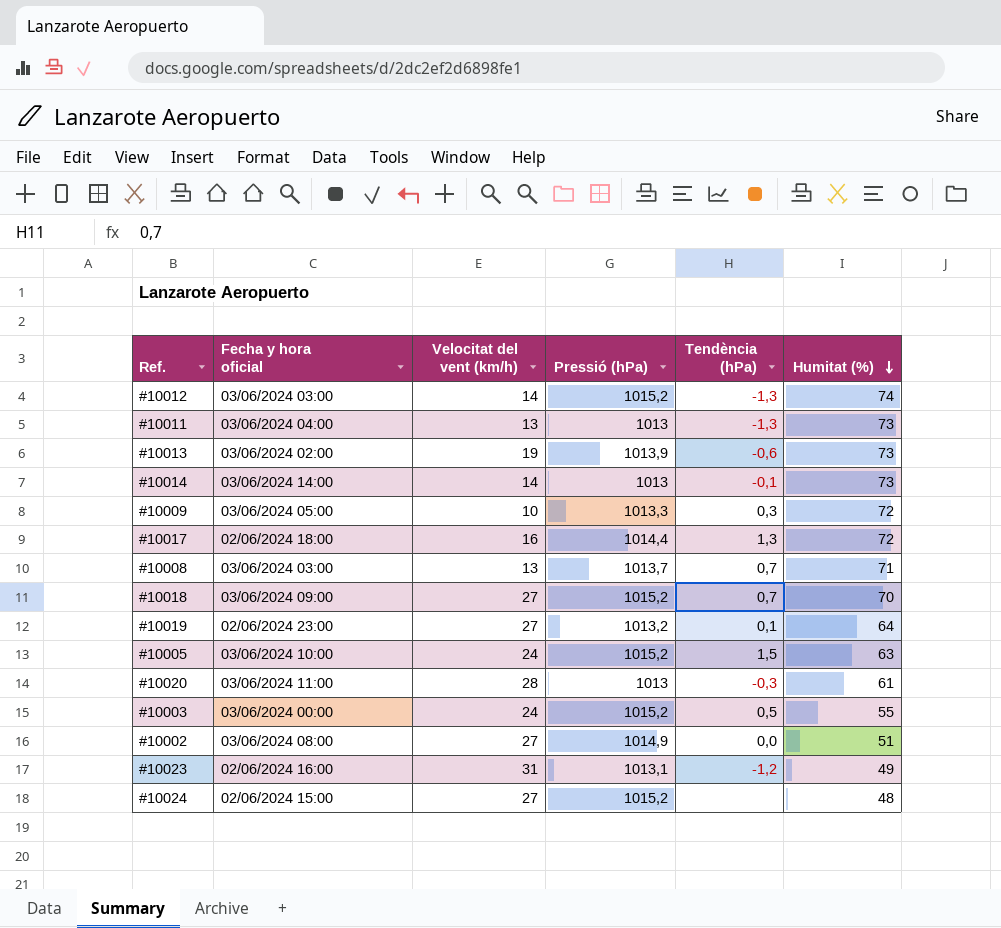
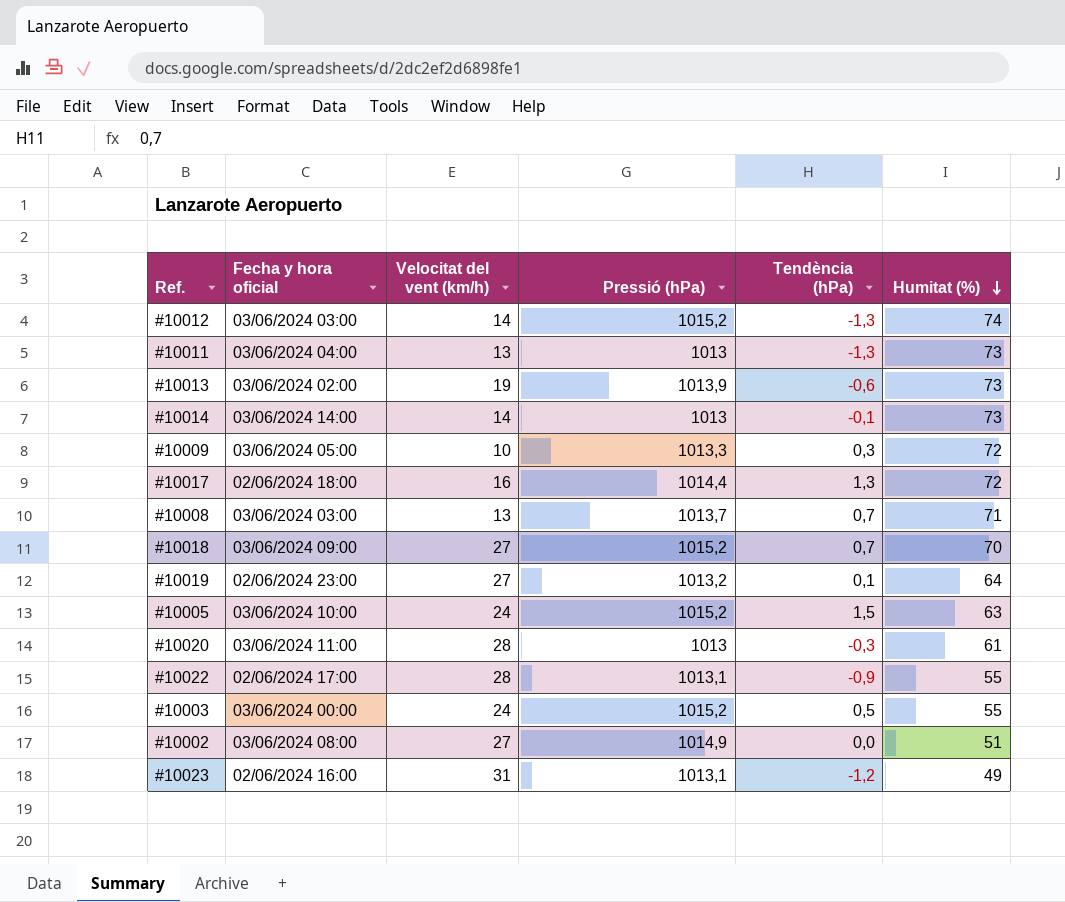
row #10024: 02/06/2024 15:00 | 27 | 1015,2 | none | 48 -> none
row #10022: none -> 02/06/2024 17:00 | 28 | 1013,1 | -0,9 | 55

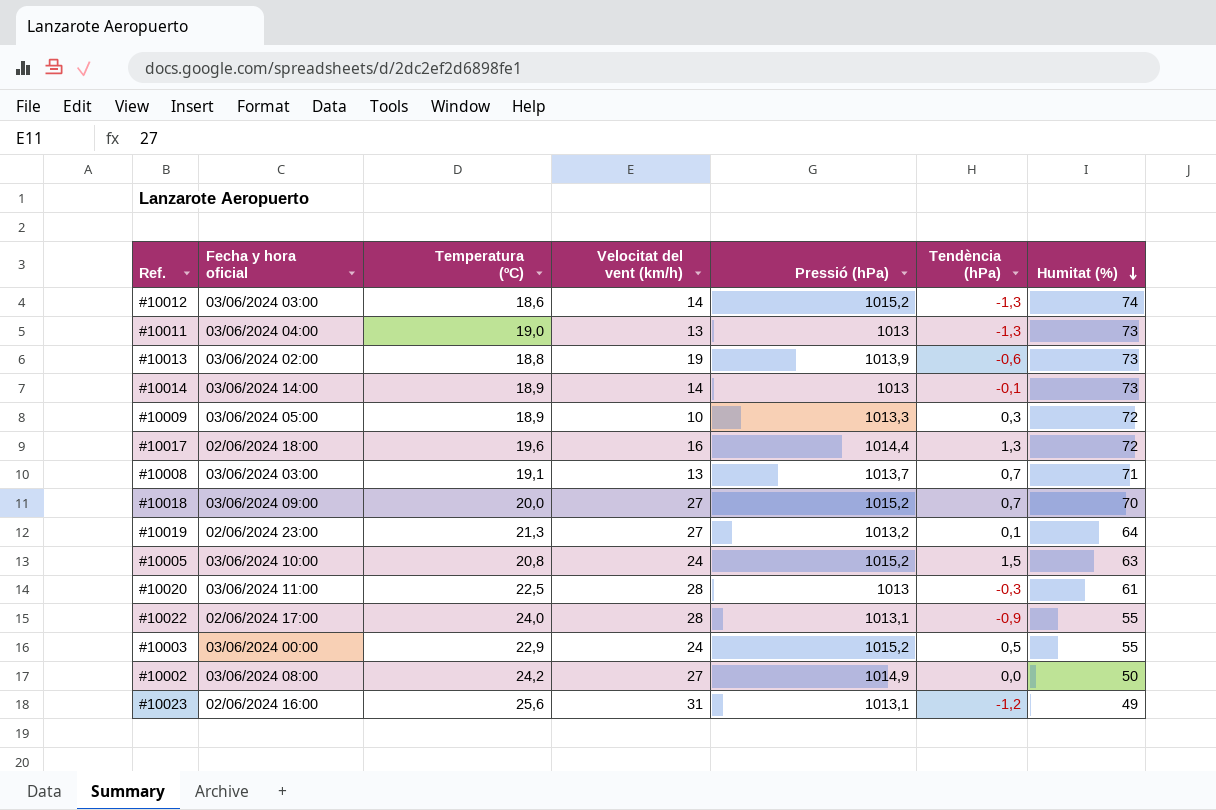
column Temperatura (ºC) | position: none -> 3
#10002 | Humitat (%): 51 -> 50

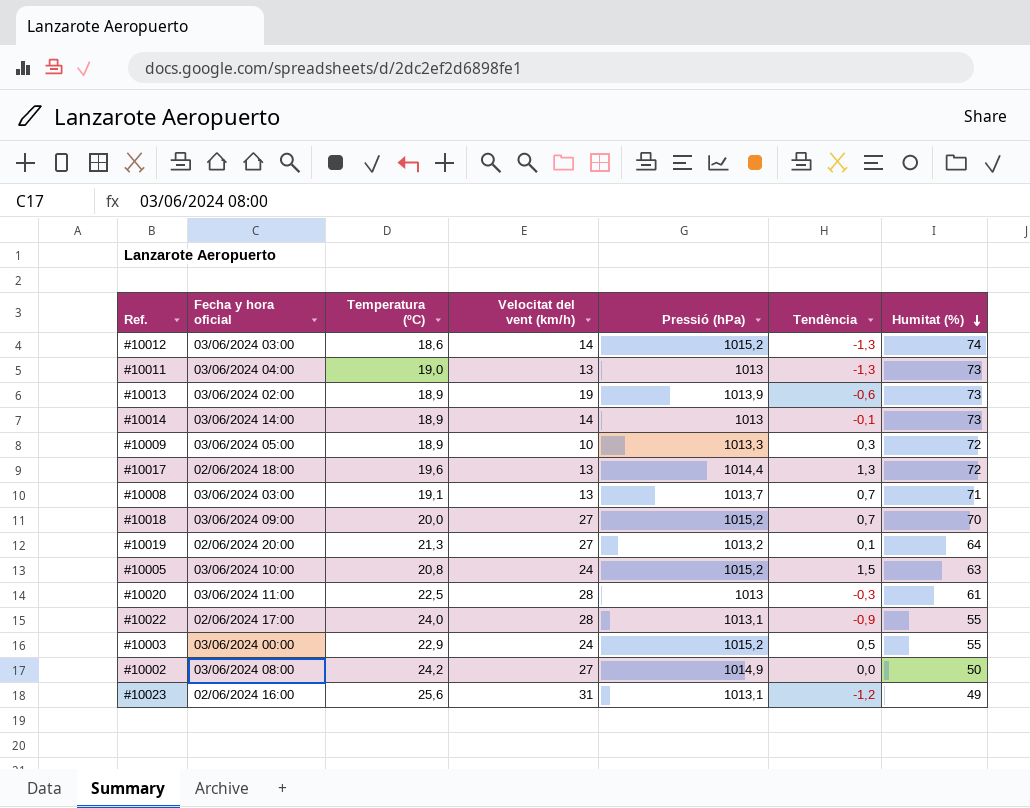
column name: Tendència (hPa) -> Tendència
#10013 | Temperatura (ºC): 18,8 -> 18,9
#10017 | Velocitat del vent (km/h): 16 -> 13
#10019 | Fecha y hora oficial: 02/06/2024 23:00 -> 02/06/2024 20:00

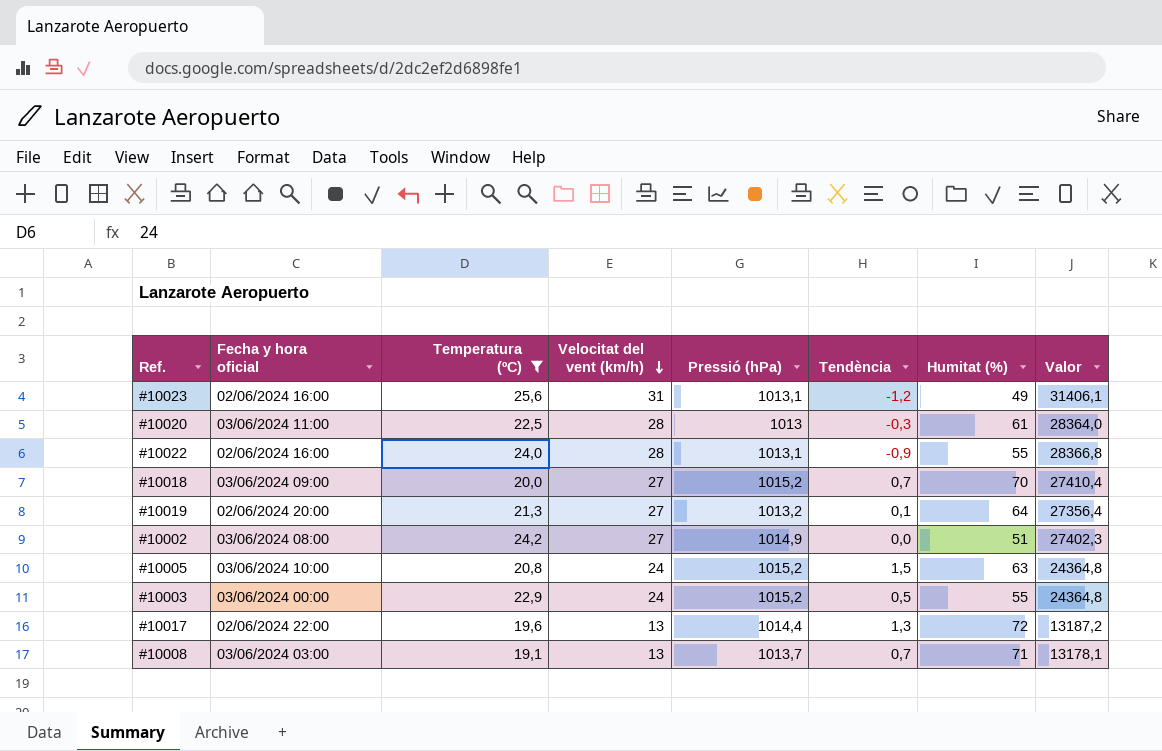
filter: none -> Temperatura (ºC) >= 19,1
row order: Humitat (%) descending -> Velocitat del vent (km/h) descending
column Valor | formula: none -> [Velocitat del vent (km/h)] * [Pressió (hPa)]
#10022 | Fecha y hora oficial: 02/06/2024 17:00 -> 02/06/2024 16:00
#10002 | Humitat (%): 50 -> 51
#10017 | Fecha y hora oficial: 02/06/2024 18:00 -> 02/06/2024 22:00

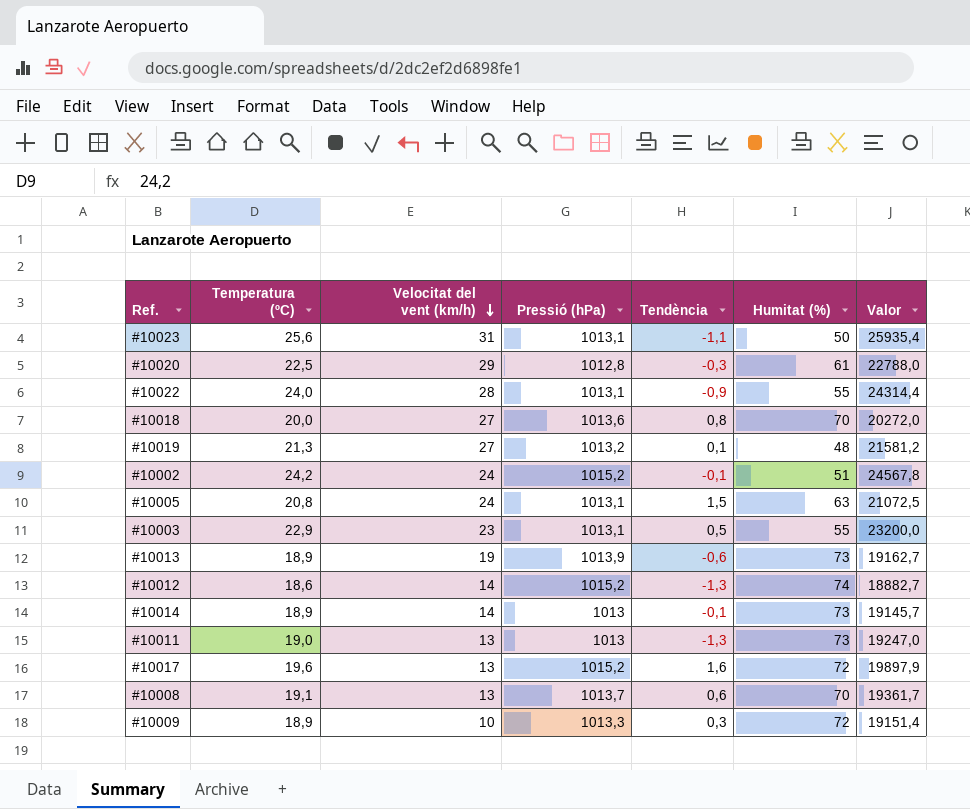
filter: Temperatura (ºC) >= 19,1 -> none
column Fecha y hora oficial | position: 2 -> none
column Valor | formula: [Velocitat del vent (km/h)] * [Pressió (hPa)] -> [Temperatura (ºC)] * [Pressió (hPa)]
#10023 | Tendència: -1,2 -> -1,1
#10023 | Humitat (%): 49 -> 50
#10020 | Velocitat del vent (km/h): 28 -> 29
#10020 | Pressió (hPa): 1013 -> 1012,8
#10018 | Pressió (hPa): 1015,2 -> 1013,6
#10018 | Tendència: 0,7 -> 0,8
#10019 | Humitat (%): 64 -> 48
#10002 | Velocitat del vent (km/h): 27 -> 24
#10002 | Pressió (hPa): 1014,9 -> 1015,2
#10002 | Tendència: 0,0 -> -0,1
#10005 | Pressió (hPa): 1015,2 -> 1013,1
#10003 | Velocitat del vent (km/h): 24 -> 23
#10003 | Pressió (hPa): 1015,2 -> 1013,1
#10017 | Pressió (hPa): 1014,4 -> 1015,2
#10017 | Tendència: 1,3 -> 1,6
#10008 | Tendència: 0,7 -> 0,6
#10008 | Humitat (%): 71 -> 70

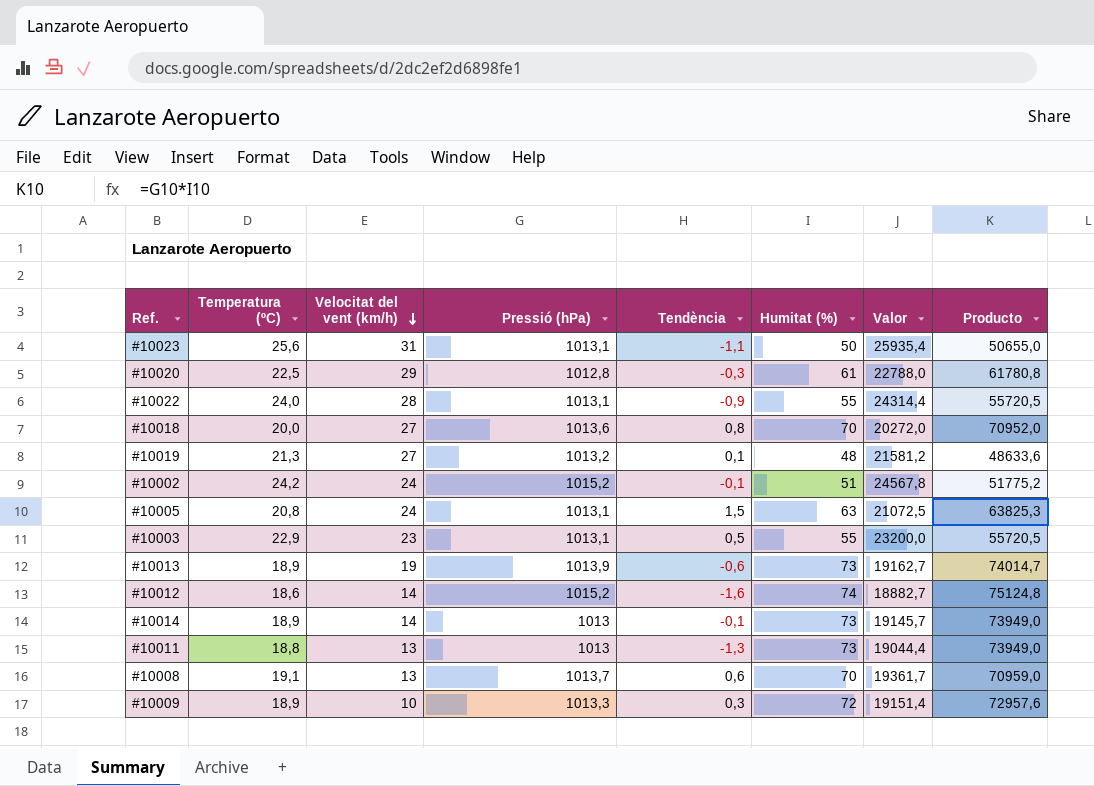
column Producto | formula: none -> [Pressió (hPa)] * [Humitat (%)]
row #10017: 19,6 | 13 | 1015,2 | 1,6 | 72 | 19897,9 -> none
#10012 | Tendència: -1,3 -> -1,6
#10011 | Temperatura (ºC): 19,0 -> 18,8
#10011 | Valor: 19247,0 -> 19044,4

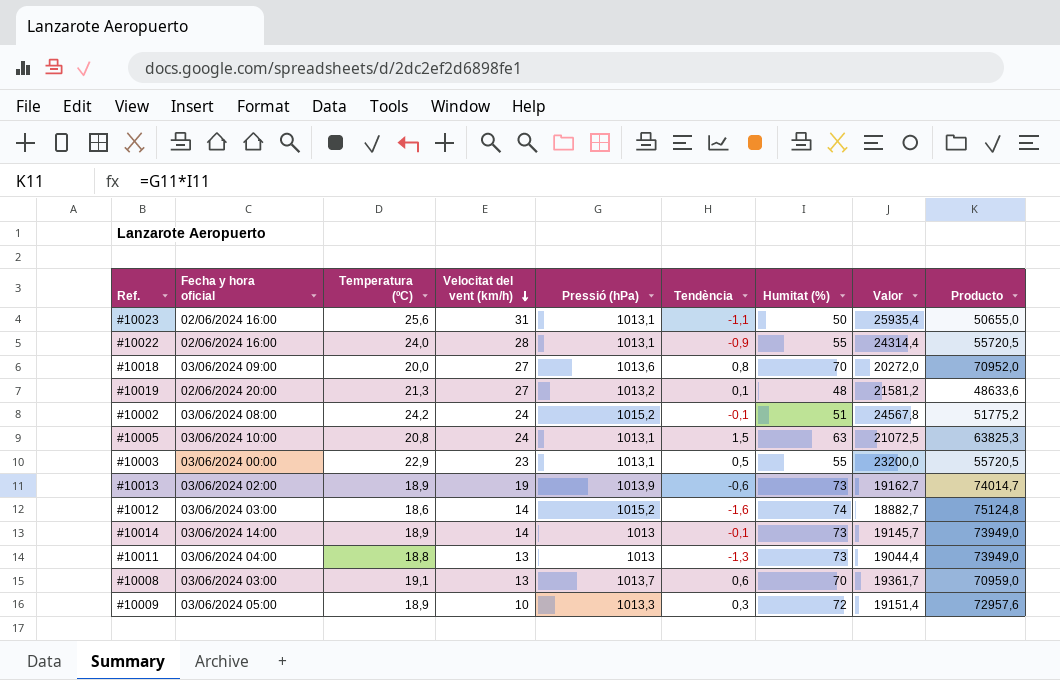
column Fecha y hora oficial | position: none -> 2
row #10020: 22,5 | 29 | 1012,8 | -0,3 | 61 | 22788,0 | 61780,8 -> none

